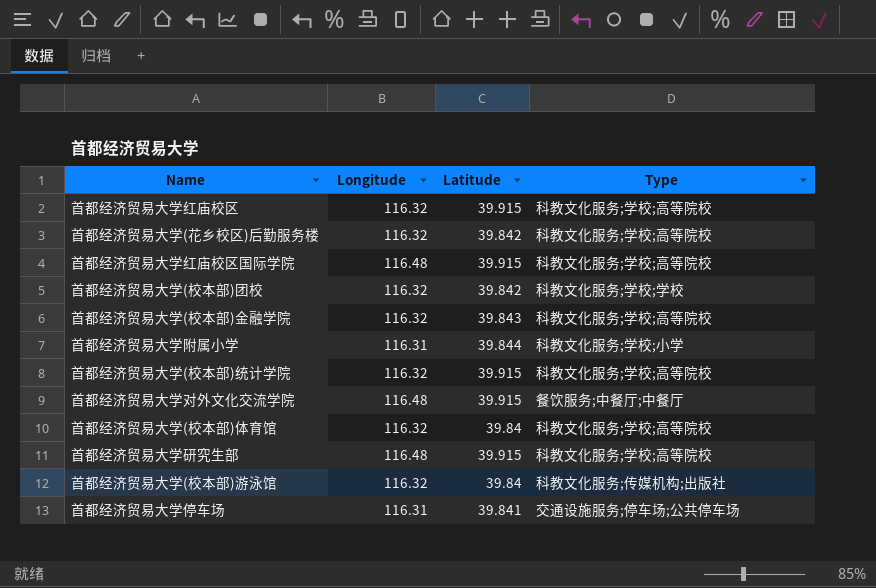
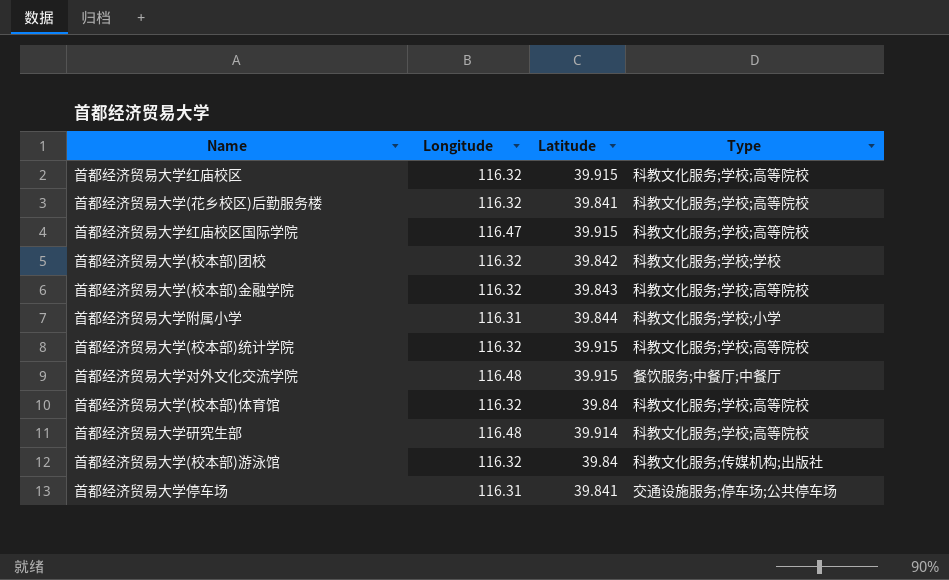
首都经济贸易大学(花乡校区)后勤服务楼 | Latitude: 39.842 -> 39.841
首都经济贸易大学红庙校区国际学院 | Longitude: 116.48 -> 116.47
首都经济贸易大学研究生部 | Latitude: 39.915 -> 39.914

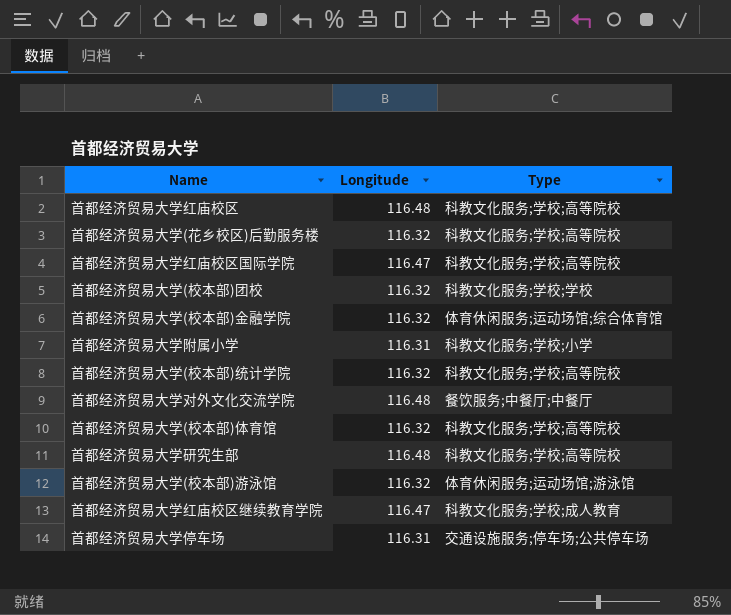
column Latitude | position: 3 -> none
首都经济贸易大学红庙校区 | Longitude: 116.32 -> 116.48
首都经济贸易大学(校本部)金融学院 | Type: 科教文化服务;学校;高等院校 -> 体育休闲服务;运动场馆;综合体育馆
首都经济贸易大学(校本部)游泳馆 | Type: 科教文化服务;传媒机构;出版社 -> 体育休闲服务;运动场馆;游泳馆
row 首都经济贸易大学红庙校区继续教育学院: none -> 116.47 | 科教文化服务;学校;成人教育

